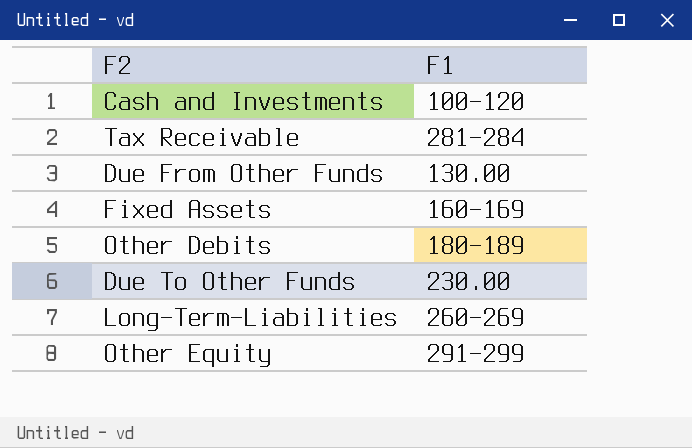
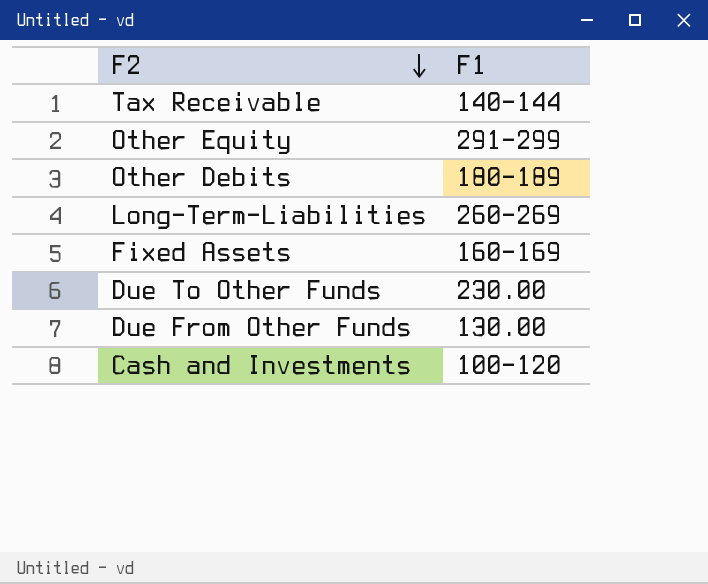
row order: none -> F2 descending
Tax Receivable | F1: 281-284 -> 140-144

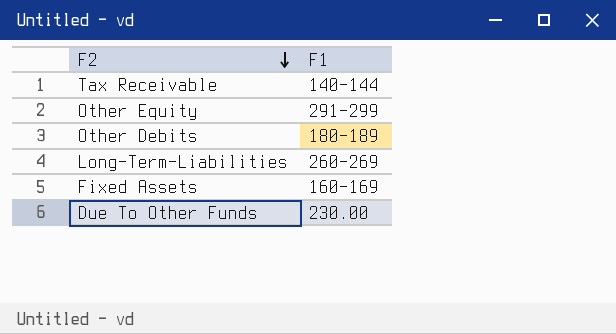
row Due From Other Funds: 130.00 -> none
row Cash and Investments: 100-120 -> none

